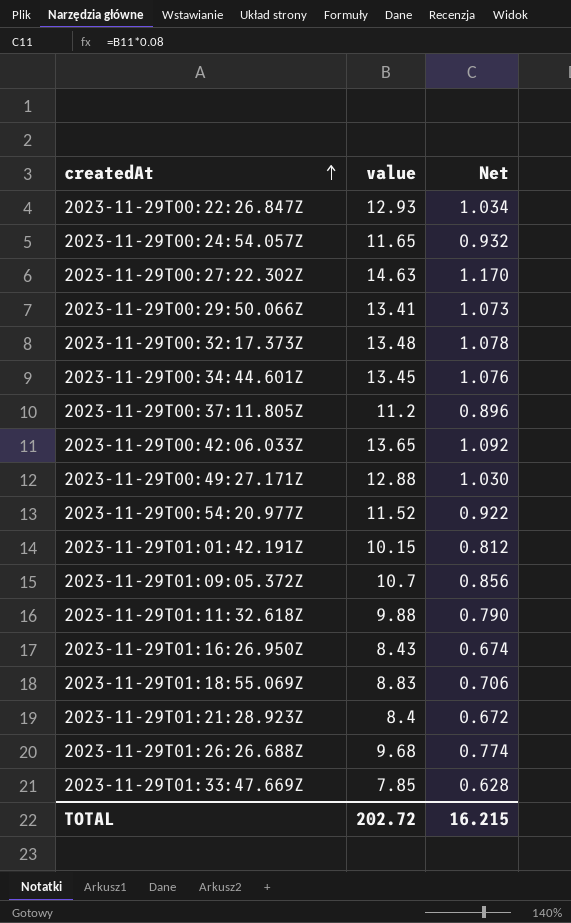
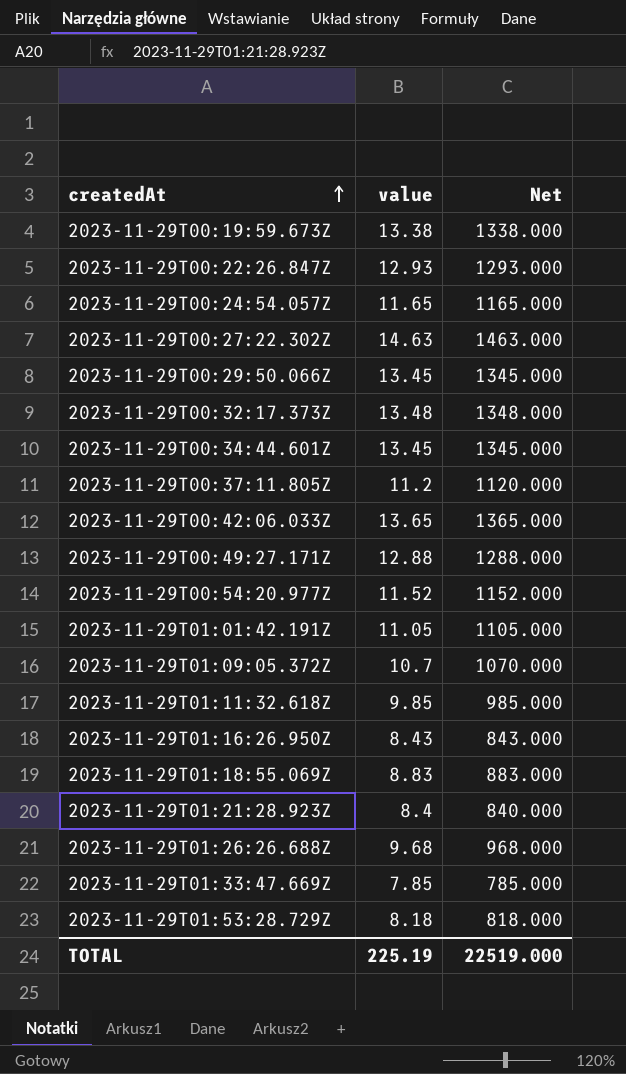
column Net | formula: [value] * 0.08 -> [value] * 100
row 2023-11-29T00:19:59.673Z: none -> 13.38 | 1338.000
2023-11-29T00:29:50.066Z | value: 13.41 -> 13.45
2023-11-29T01:01:42.191Z | value: 10.15 -> 11.05
2023-11-29T01:11:32.618Z | value: 9.88 -> 9.85
row 2023-11-29T01:53:28.729Z: none -> 8.18 | 818.000
TOTAL | value: 202.72 -> 225.19
TOTAL | Net: 16.215 -> 22519.000

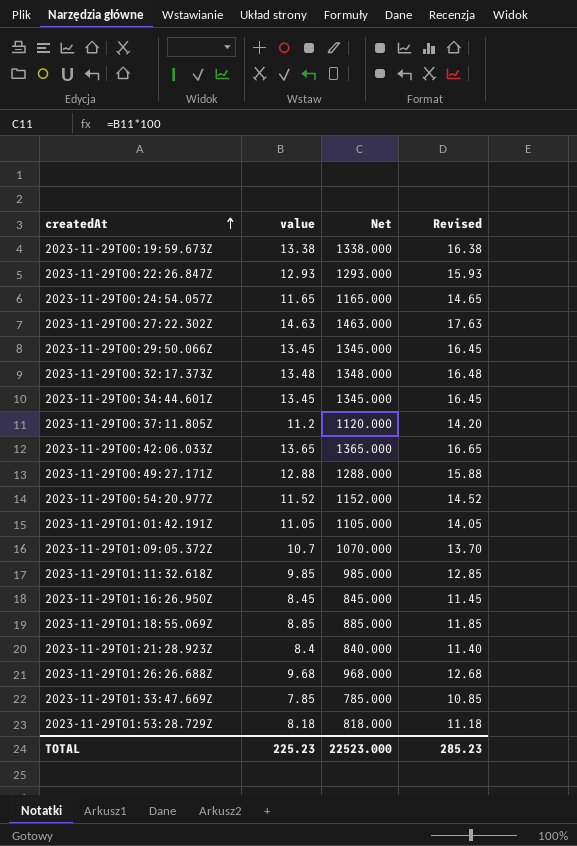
column Revised | formula: none -> [value] + 3
2023-11-29T01:16:26.950Z | value: 8.43 -> 8.45
2023-11-29T01:16:26.950Z | Net: 843.000 -> 845.000
2023-11-29T01:18:55.069Z | value: 8.83 -> 8.85
2023-11-29T01:18:55.069Z | Net: 883.000 -> 885.000
TOTAL | value: 225.19 -> 225.23
TOTAL | Net: 22519.000 -> 22523.000

